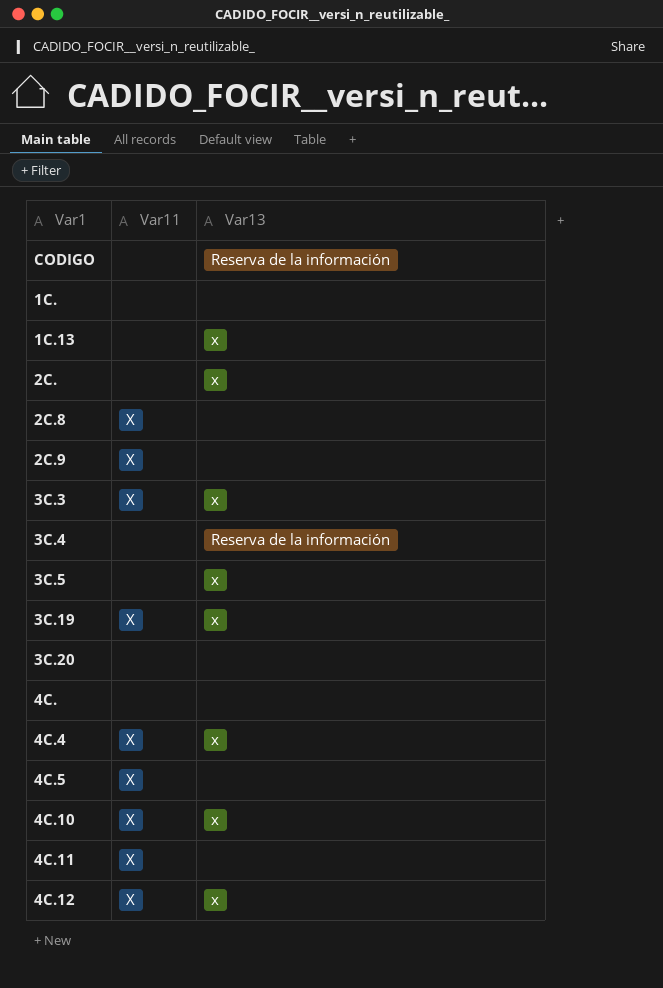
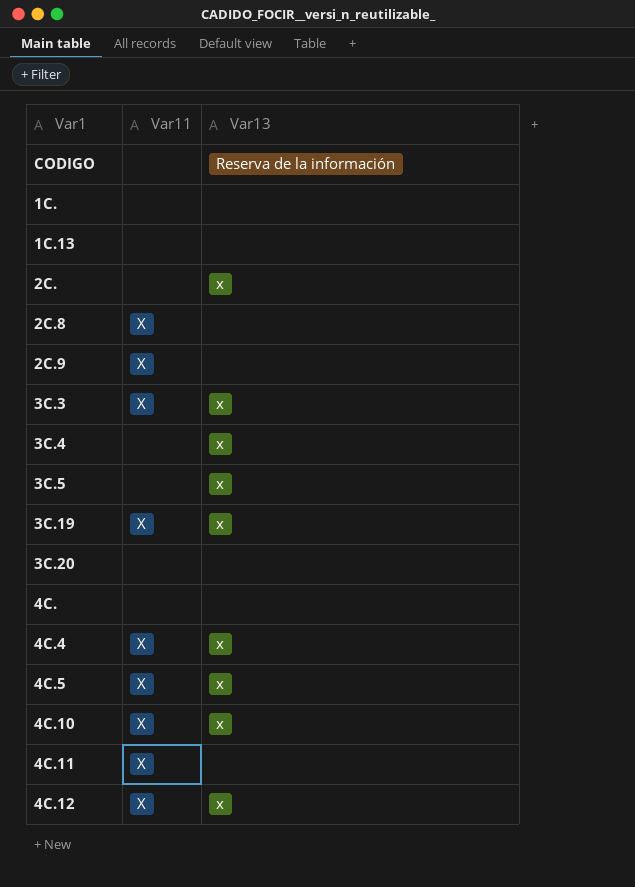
1C.13 | Var13: x -> none
3C.4 | Var13: Reserva de la información -> x
4C.5 | Var13: none -> x

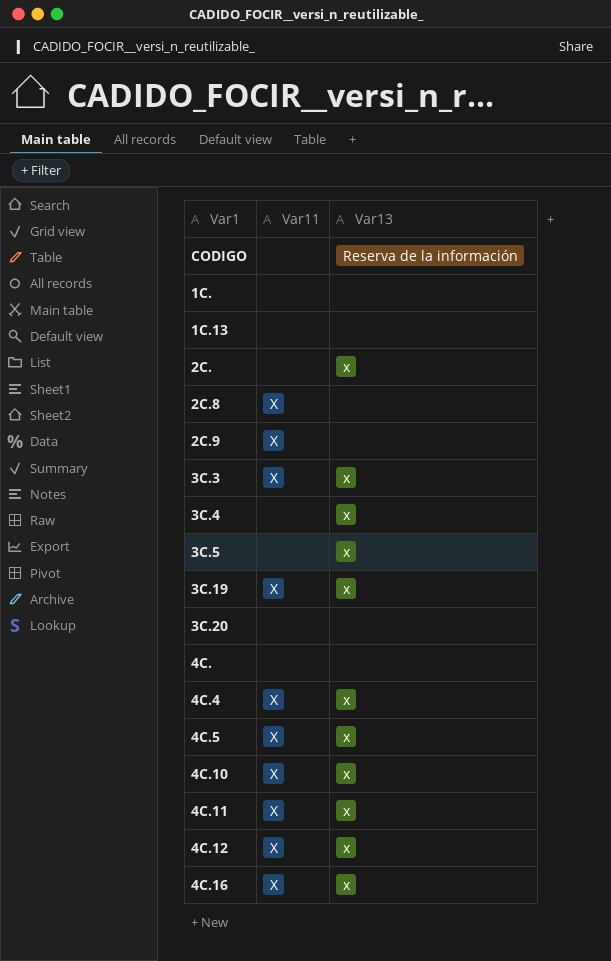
4C.11 | Var13: none -> x
row 4C.16: none -> X | x

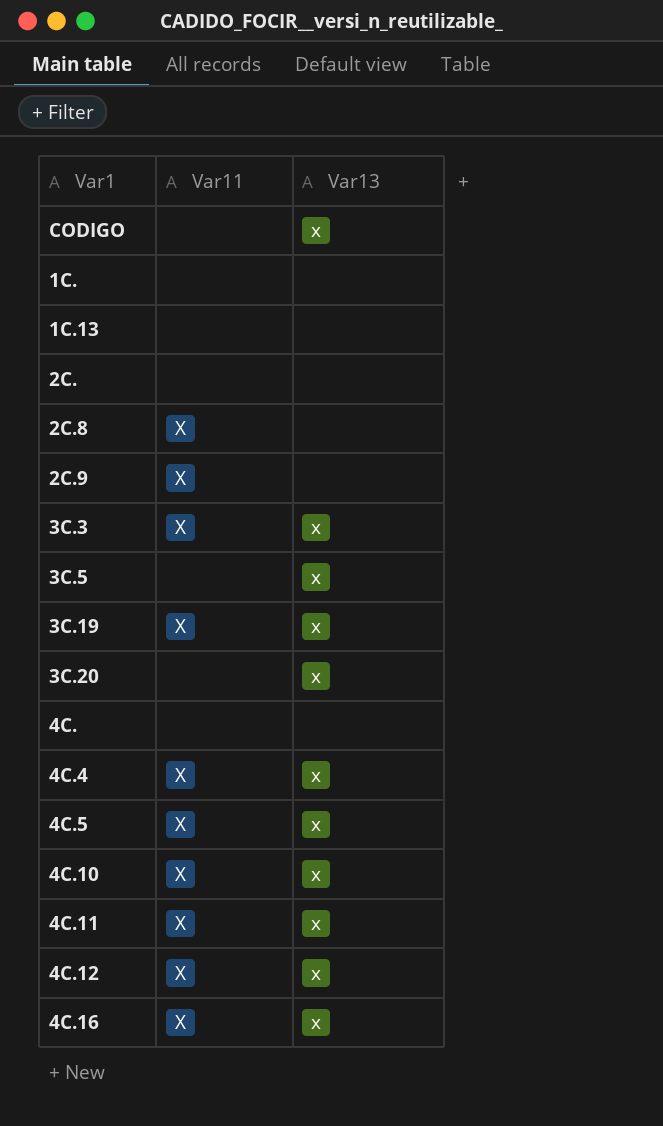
row 3C.4: none | x -> none
CODIGO | Var13: Reserva de la información -> x
2C. | Var13: x -> none
3C.20 | Var13: none -> x

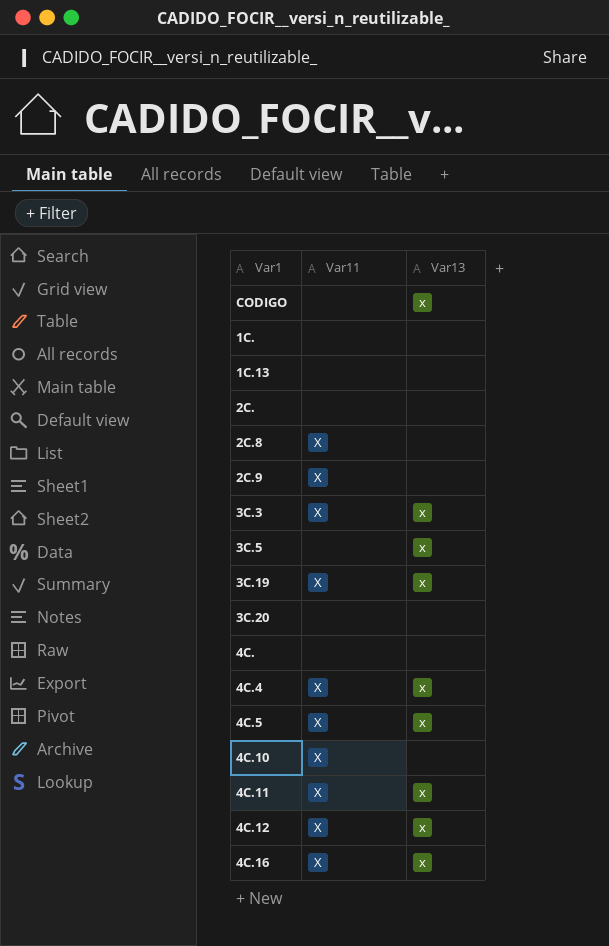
3C.20 | Var13: x -> none
4C.10 | Var13: x -> none

